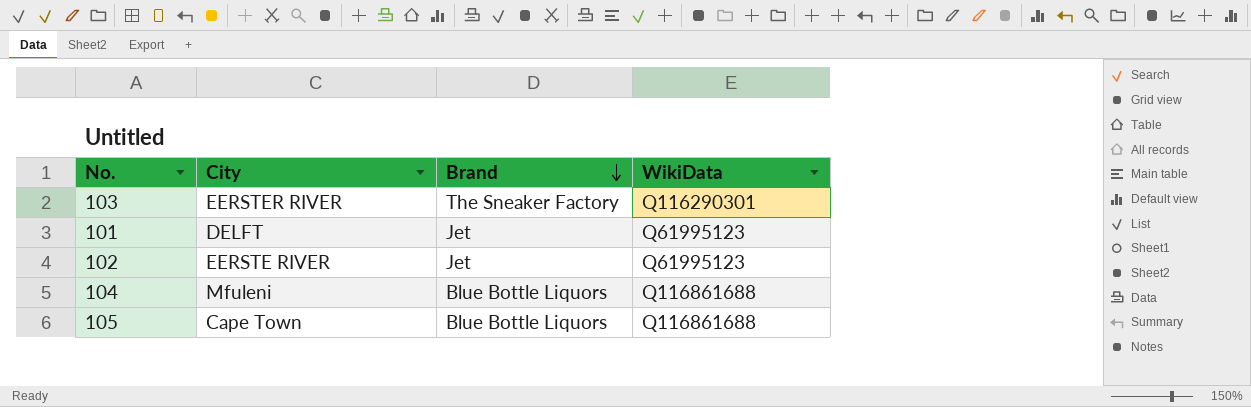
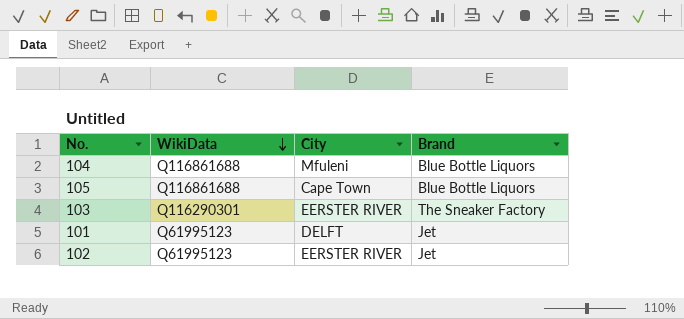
row order: Brand descending -> WikiData descending
column WikiData | position: 4 -> 2
102 | City: EERSTE RIVER -> EERSTER RIVER

